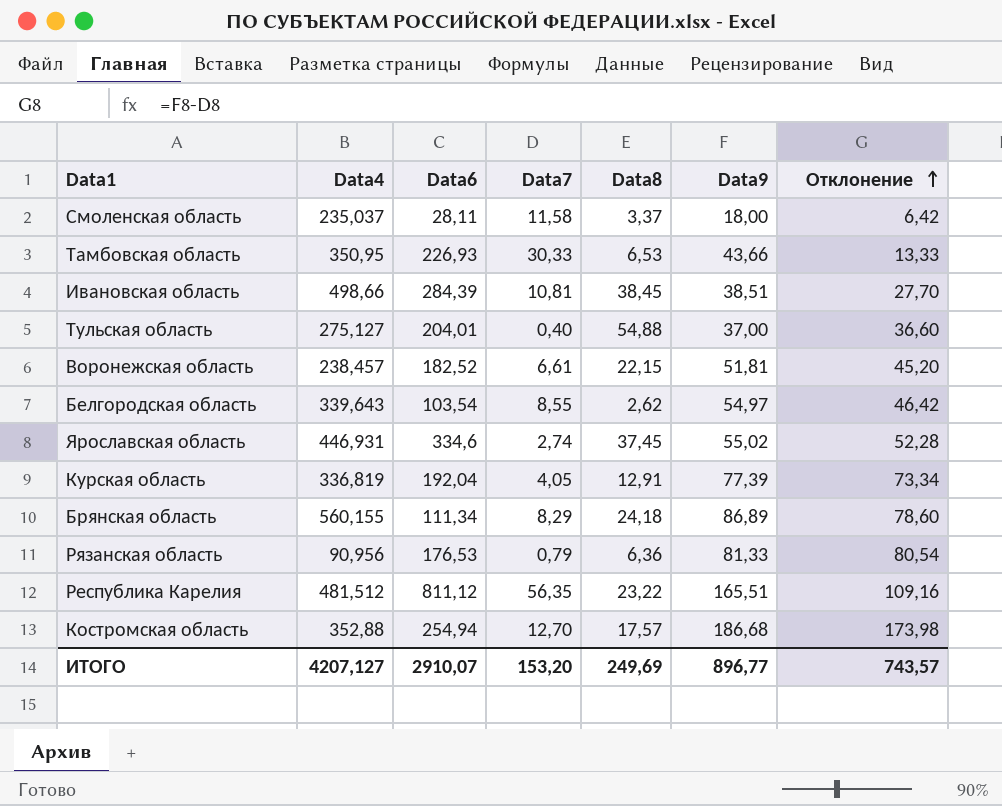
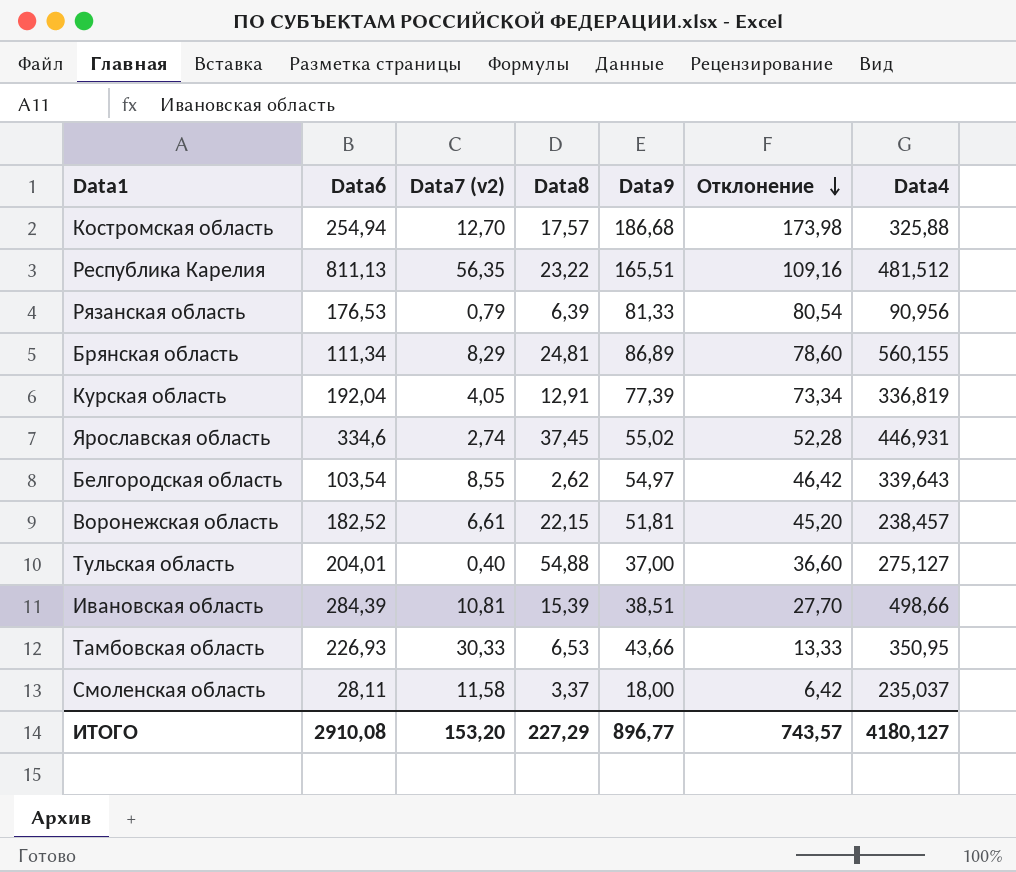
row order: Отклонение ascending -> Отклонение descending
column name: Data7 -> Data7 (v2)
column Data4 | position: 2 -> 7
Костромская область | Data4: 352,88 -> 325,88
Республика Карелия | Data6: 811,12 -> 811,13
Рязанская область | Data8: 6,36 -> 6,39
Брянская область | Data8: 24,18 -> 24,81
Ивановская область | Data8: 38,45 -> 15,39
ИТОГО | Data6: 2910,07 -> 2910,08
ИТОГО | Data8: 249,69 -> 227,29
ИТОГО | Data4: 4207,127 -> 4180,127

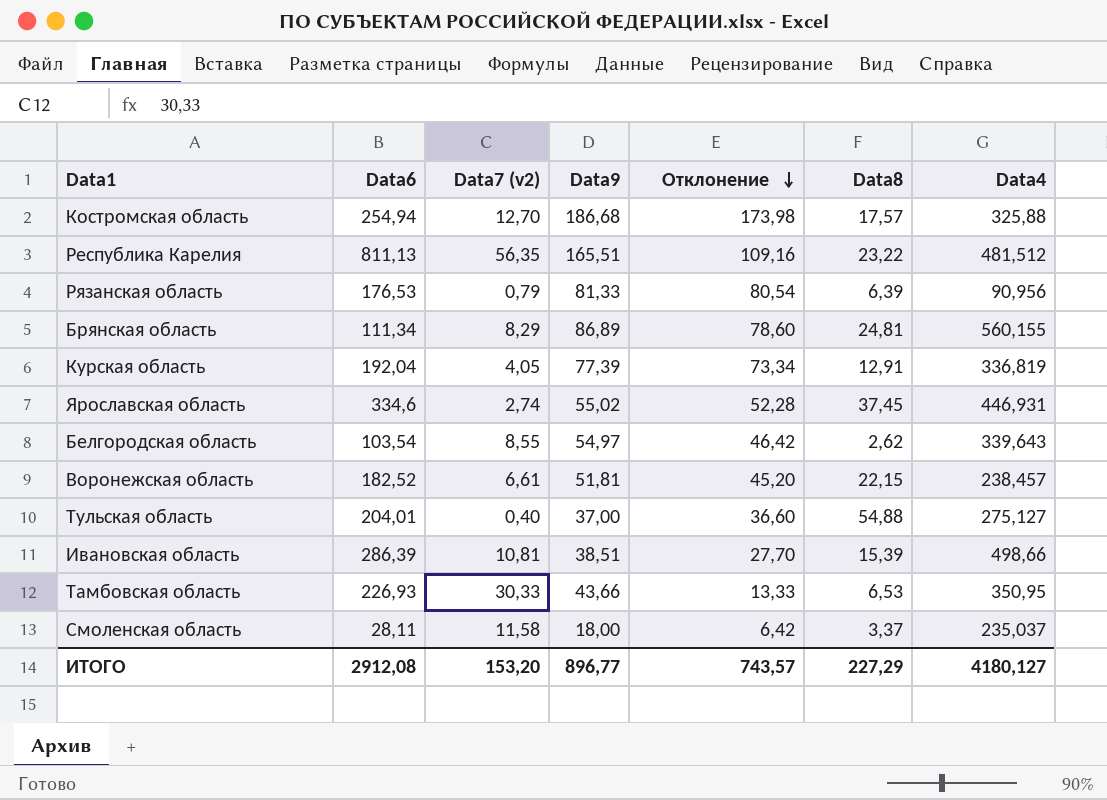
column Data8 | position: 4 -> 6
Ивановская область | Data6: 284,39 -> 286,39
ИТОГО | Data6: 2910,08 -> 2912,08

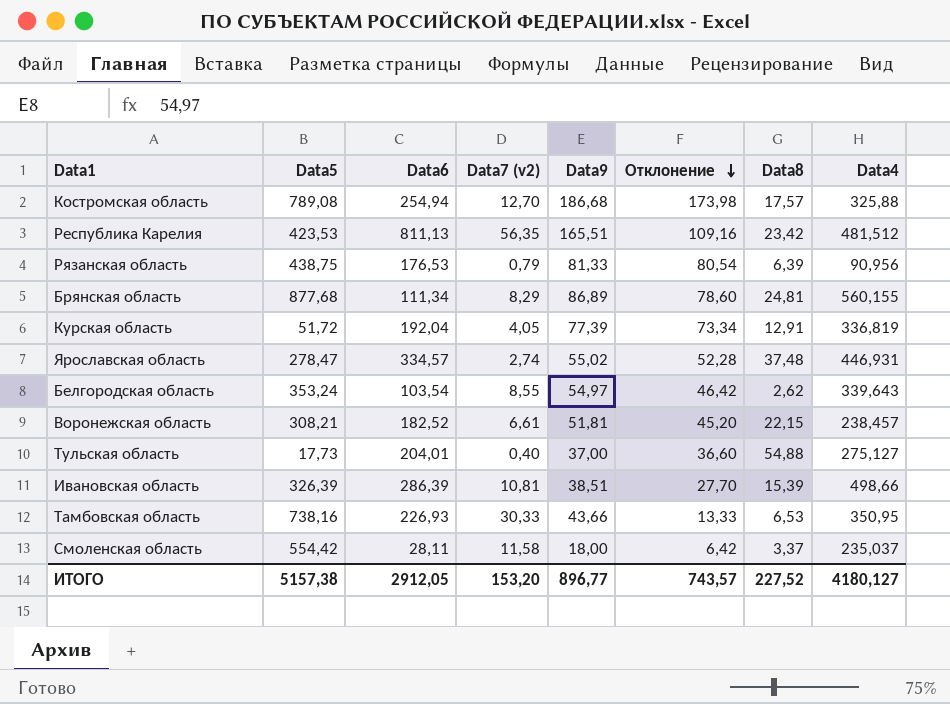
column Data5 | position: none -> 2
Республика Карелия | Data8: 23,22 -> 23,42
Ярославская область | Data6: 334,6 -> 334,57
Ярославская область | Data8: 37,45 -> 37,48
ИТОГО | Data6: 2912,08 -> 2912,05
ИТОГО | Data8: 227,29 -> 227,52

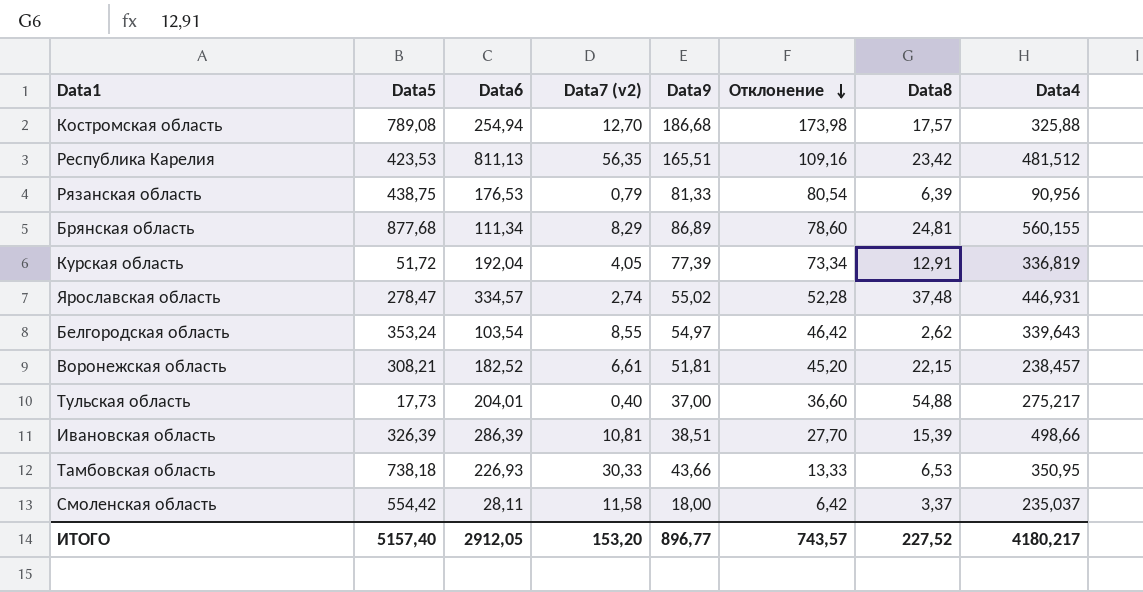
Тульская область | Data4: 275,127 -> 275,217
Тамбовская область | Data5: 738,16 -> 738,18
ИТОГО | Data5: 5157,38 -> 5157,40
ИТОГО | Data4: 4180,127 -> 4180,217

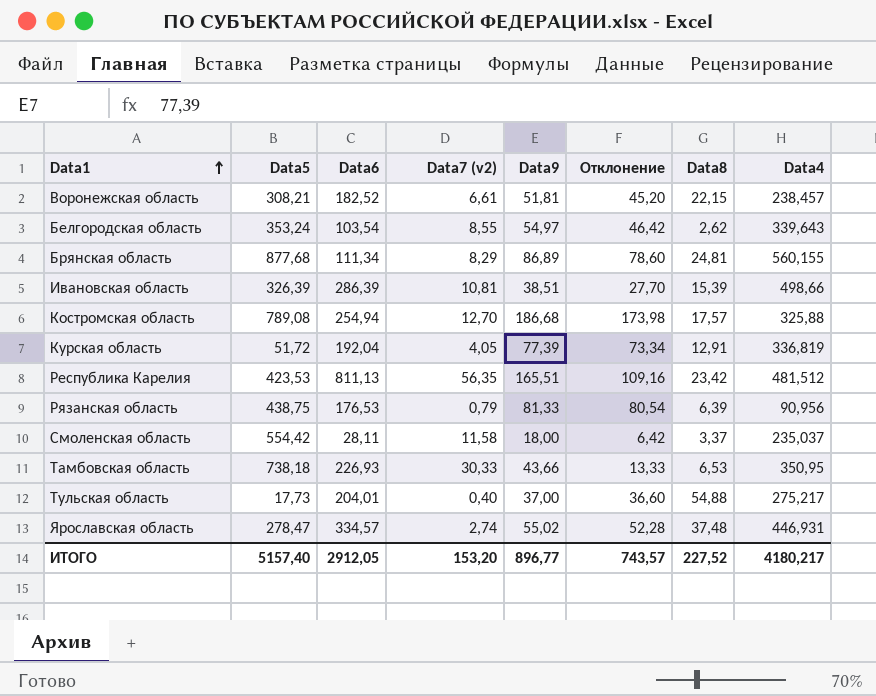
row order: Отклонение descending -> Data1 ascending

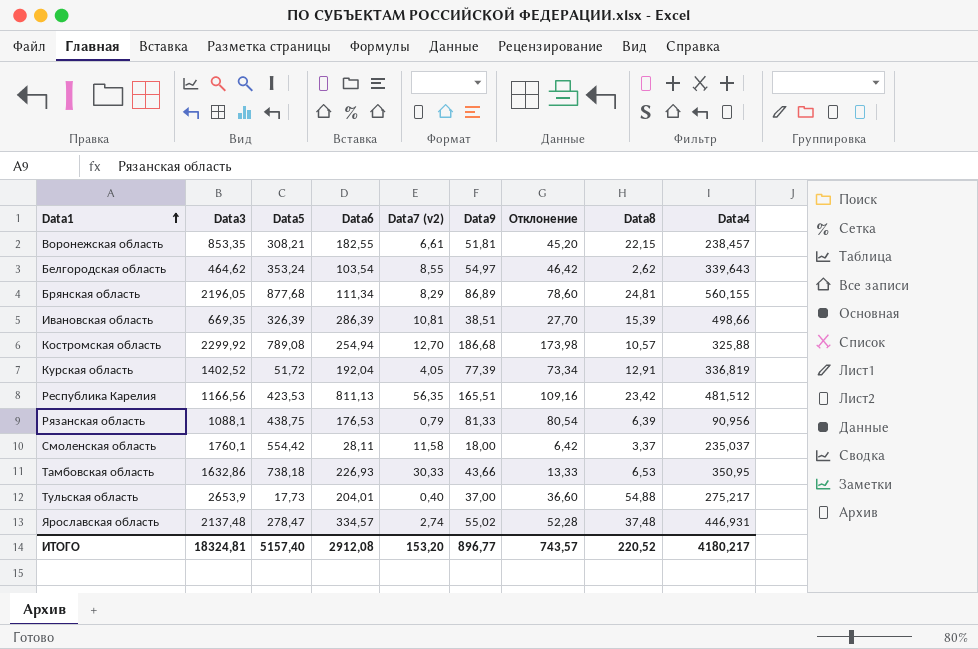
column Data3 | position: none -> 2
Bоронежская область | Data6: 182,52 -> 182,55
Костромская область | Data8: 17,57 -> 10,57
ИТОГО | Data6: 2912,05 -> 2912,08
ИТОГО | Data8: 227,52 -> 220,52

